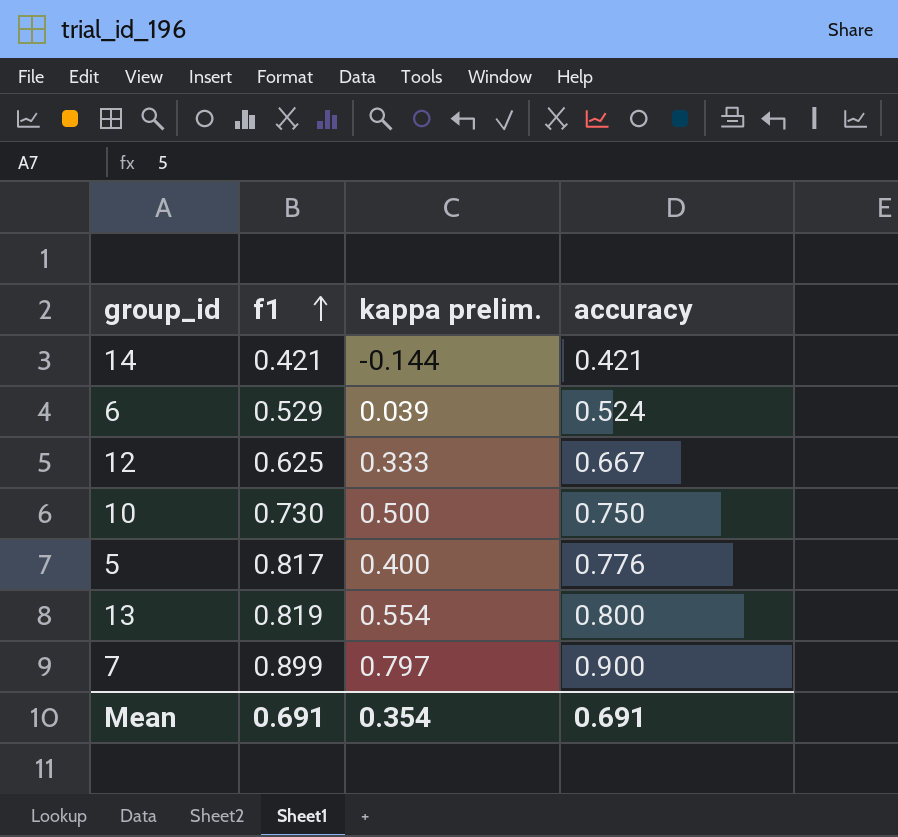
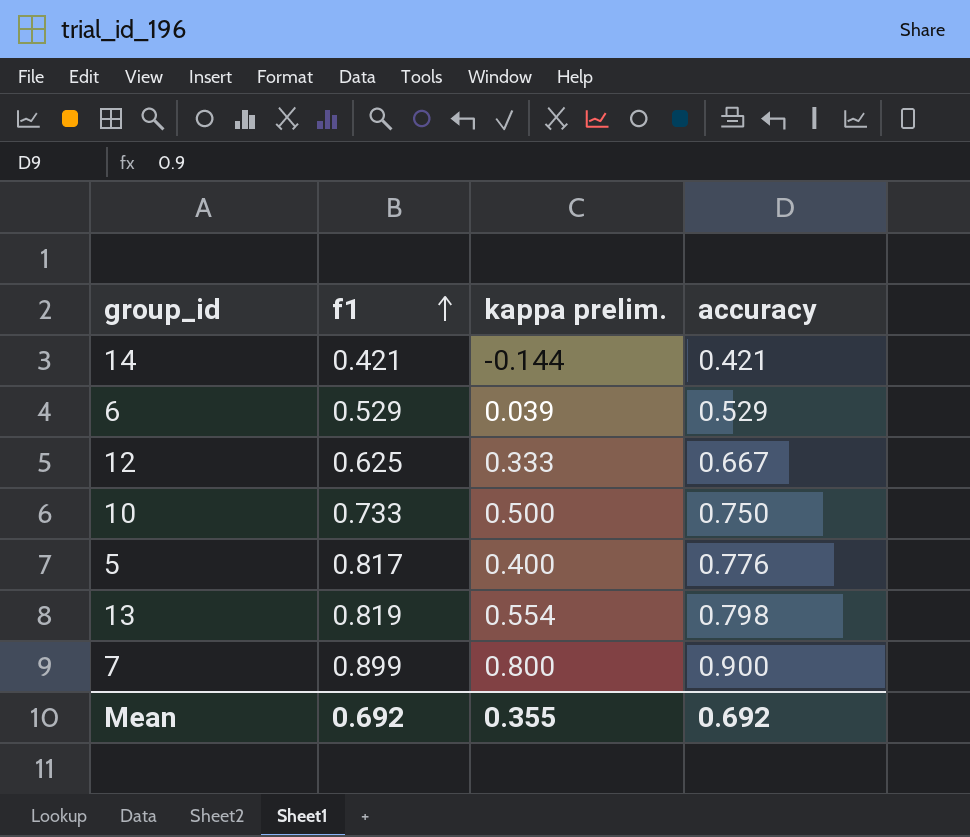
6 | accuracy: 0.524 -> 0.529
10 | f1: 0.730 -> 0.733
13 | accuracy: 0.800 -> 0.798
7 | kappa prelim.: 0.797 -> 0.800
Mean | f1: 0.691 -> 0.692
Mean | kappa prelim.: 0.354 -> 0.355
Mean | accuracy: 0.691 -> 0.692

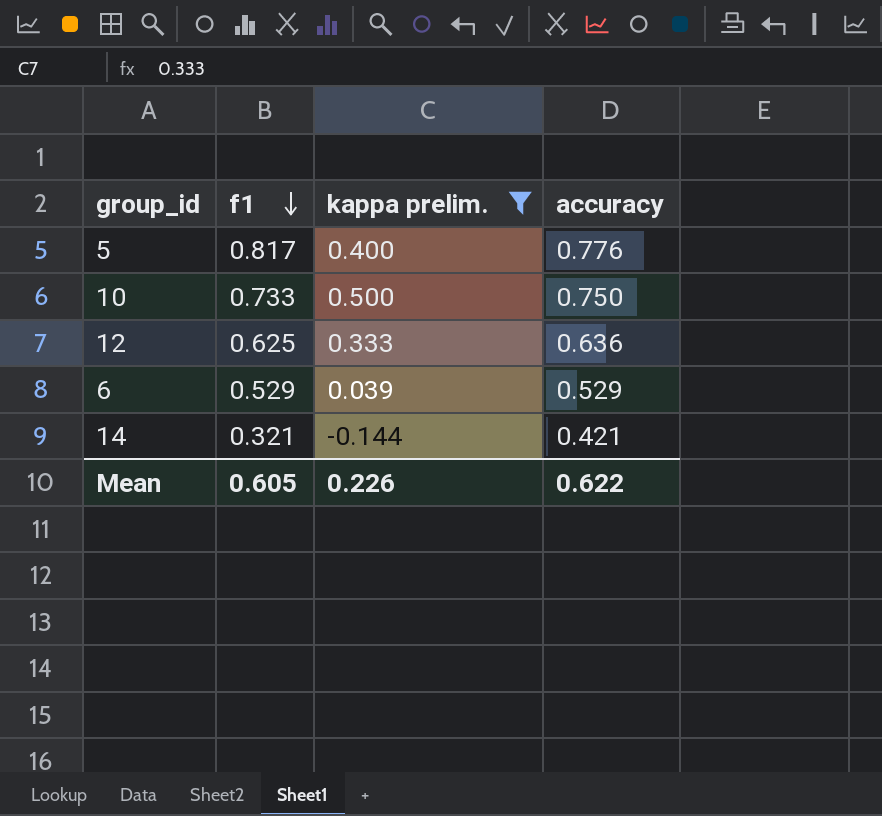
filter: none -> kappa prelim. <= 0.500
row order: f1 ascending -> f1 descending
12 | accuracy: 0.667 -> 0.636
14 | f1: 0.421 -> 0.321
Mean | f1: 0.692 -> 0.605
Mean | kappa prelim.: 0.355 -> 0.226
Mean | accuracy: 0.692 -> 0.622

